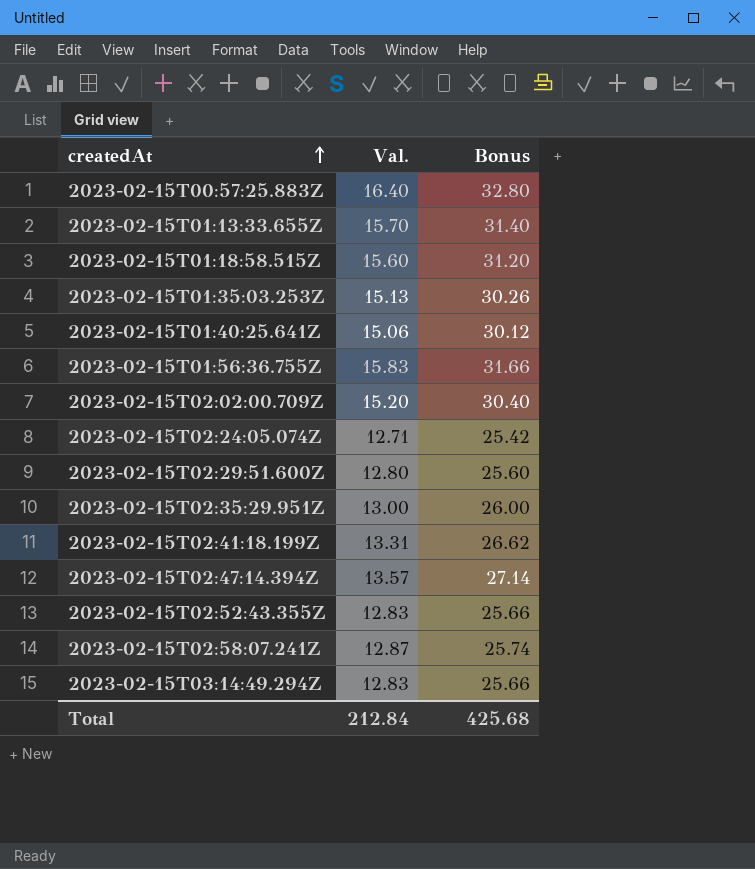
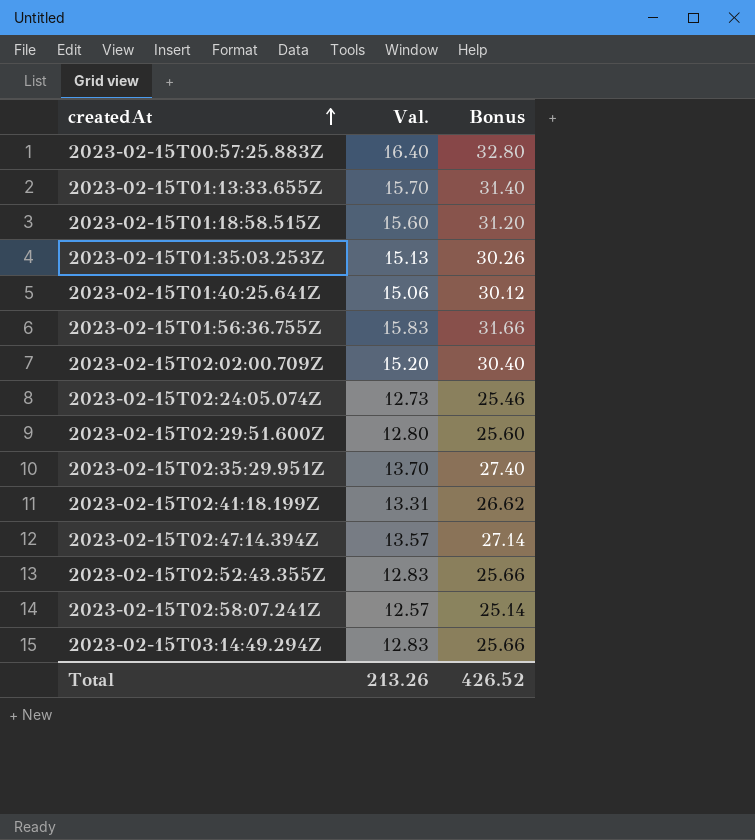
2023-02-15T02:24:05.074Z | Val.: 12.71 -> 12.73
2023-02-15T02:24:05.074Z | Bonus: 25.42 -> 25.46
2023-02-15T02:35:29.951Z | Val.: 13.00 -> 13.70
2023-02-15T02:35:29.951Z | Bonus: 26.00 -> 27.40
2023-02-15T02:58:07.241Z | Val.: 12.87 -> 12.57
2023-02-15T02:58:07.241Z | Bonus: 25.74 -> 25.14
Total | Val.: 212.84 -> 213.26
Total | Bonus: 425.68 -> 426.52

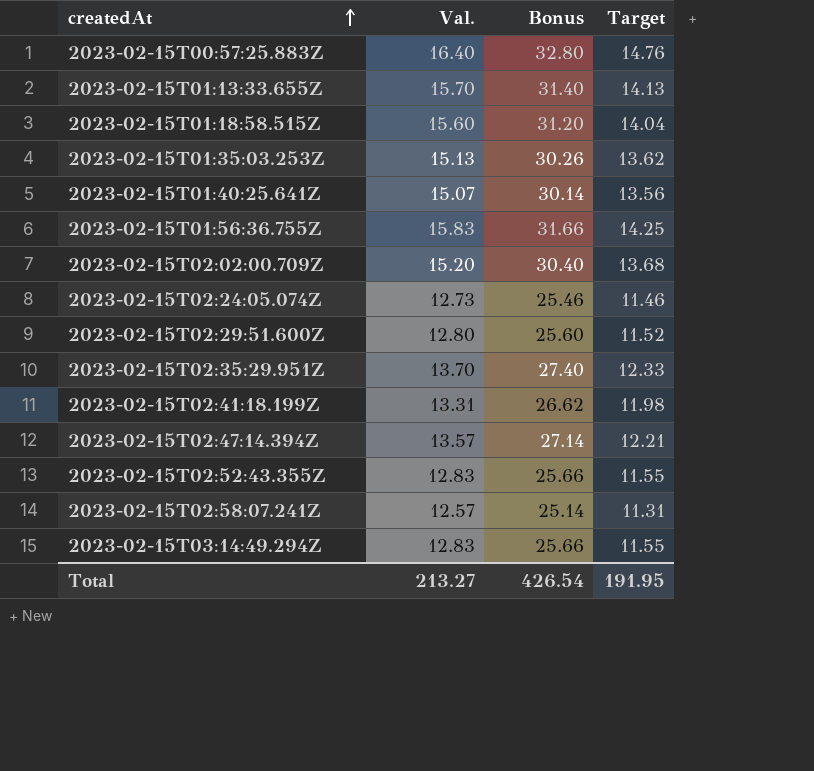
column Target | formula: none -> [Val.] * 0.9
2023-02-15T01:40:25.641Z | Val.: 15.06 -> 15.07
2023-02-15T01:40:25.641Z | Bonus: 30.12 -> 30.14
Total | Val.: 213.26 -> 213.27
Total | Bonus: 426.52 -> 426.54

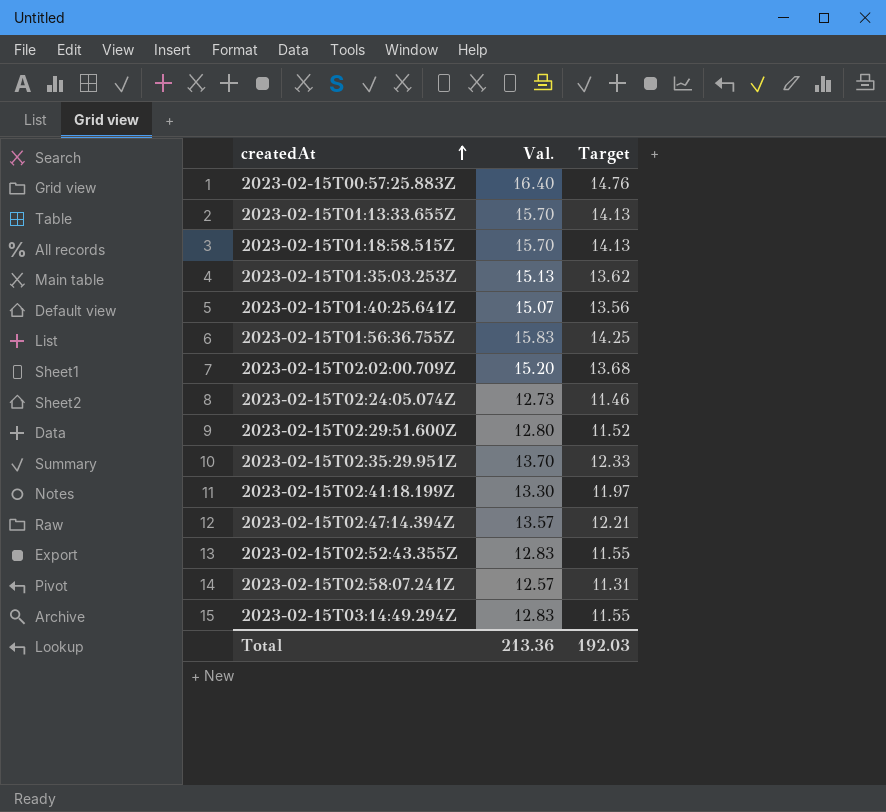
column Bonus | formula: [Val.] * 2 -> none
2023-02-15T01:18:58.515Z | Val.: 15.60 -> 15.70
2023-02-15T01:18:58.515Z | Target: 14.04 -> 14.13
2023-02-15T02:41:18.199Z | Val.: 13.31 -> 13.30
2023-02-15T02:41:18.199Z | Target: 11.98 -> 11.97
Total | Val.: 213.27 -> 213.36
Total | Target: 191.95 -> 192.03

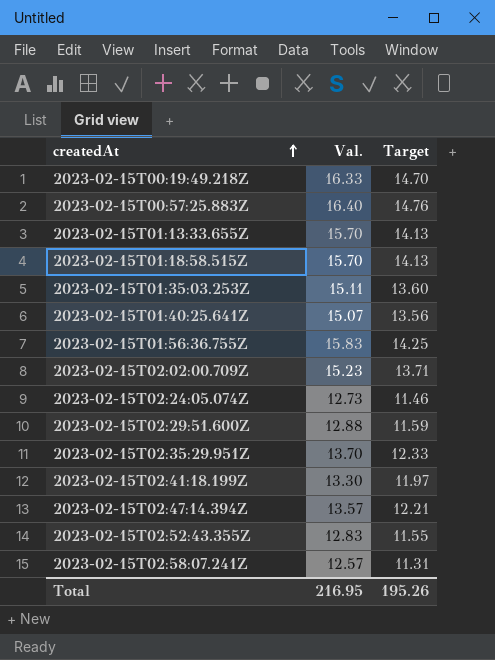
row 2023-02-15T03:14:49.294Z: 12.83 | 11.55 -> none
row 2023-02-15T00:19:49.218Z: none -> 16.33 | 14.70
2023-02-15T01:35:03.253Z | Val.: 15.13 -> 15.11
2023-02-15T01:35:03.253Z | Target: 13.62 -> 13.60
2023-02-15T02:02:00.709Z | Val.: 15.20 -> 15.23
2023-02-15T02:02:00.709Z | Target: 13.68 -> 13.71
2023-02-15T02:29:51.600Z | Val.: 12.80 -> 12.88
2023-02-15T02:29:51.600Z | Target: 11.52 -> 11.59
Total | Val.: 213.36 -> 216.95
Total | Target: 192.03 -> 195.26

